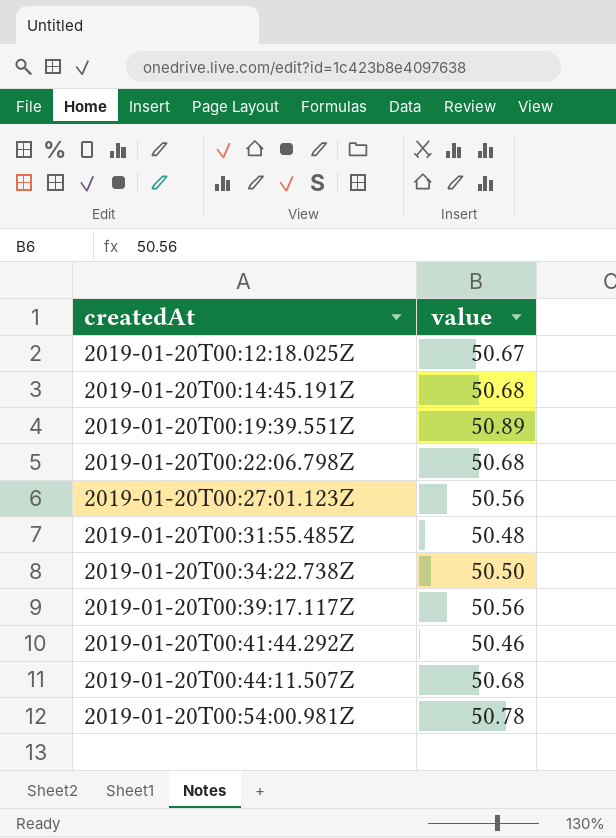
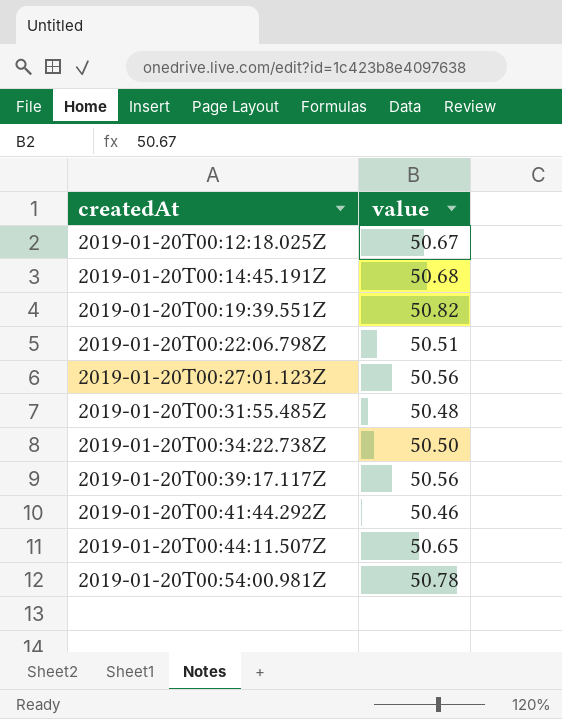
2019-01-20T00:19:39.551Z | value: 50.89 -> 50.82
2019-01-20T00:22:06.798Z | value: 50.68 -> 50.51
2019-01-20T00:44:11.507Z | value: 50.68 -> 50.65

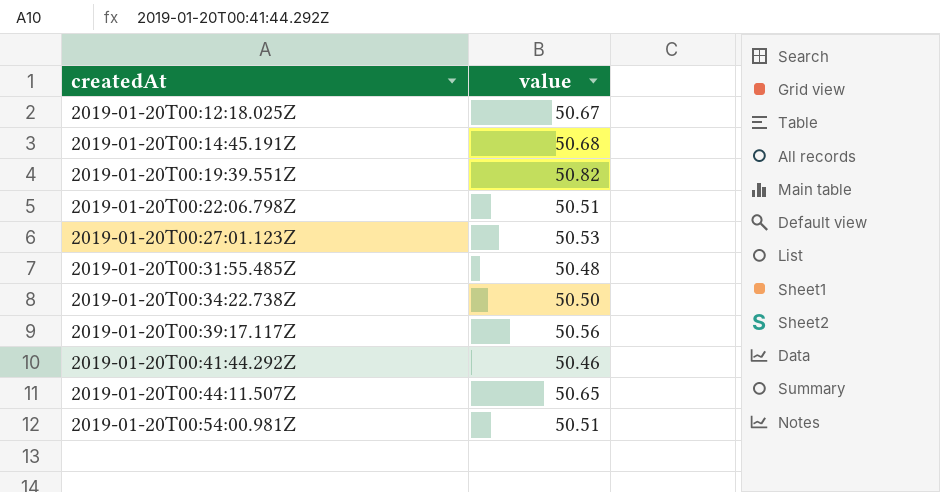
2019-01-20T00:27:01.123Z | value: 50.56 -> 50.53
2019-01-20T00:54:00.981Z | value: 50.78 -> 50.51

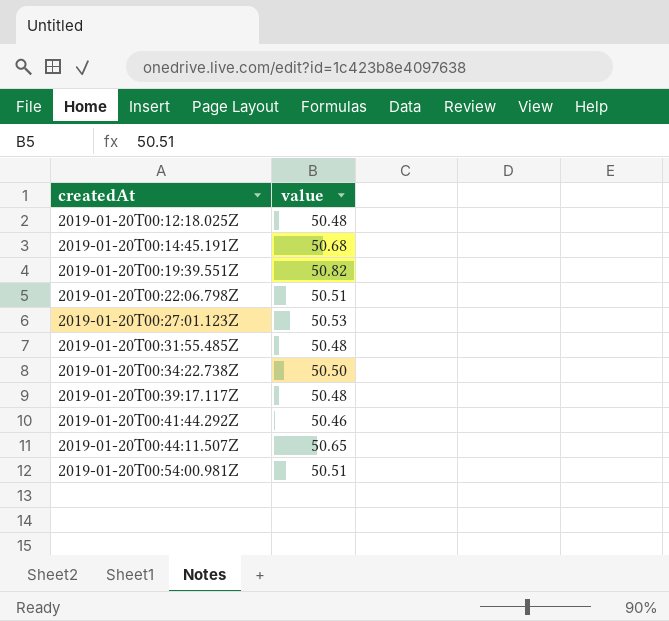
2019-01-20T00:12:18.025Z | value: 50.67 -> 50.48
2019-01-20T00:39:17.117Z | value: 50.56 -> 50.48

